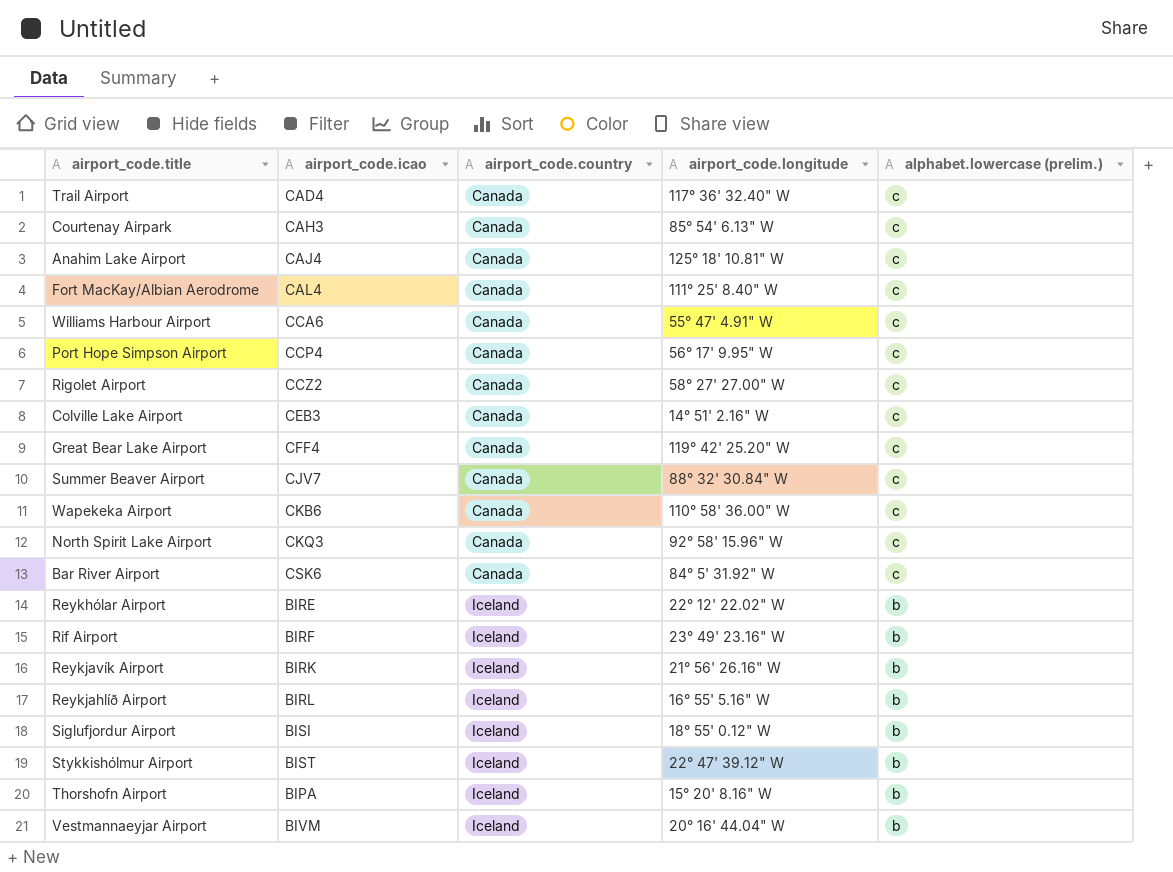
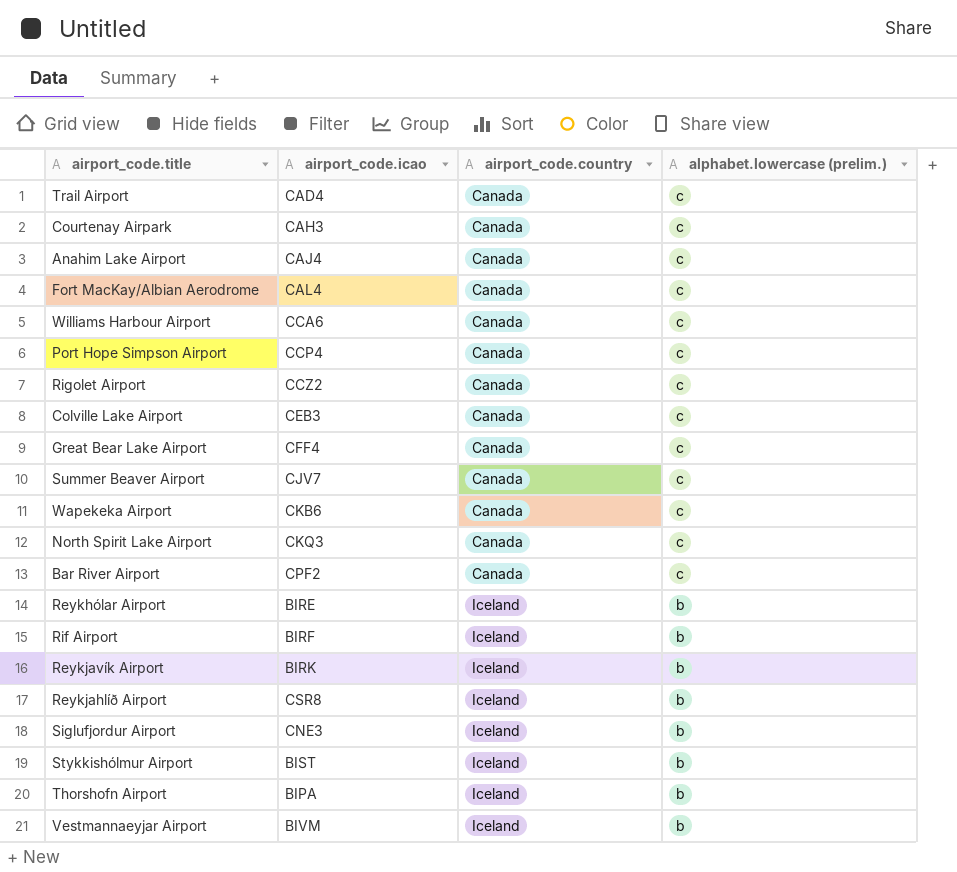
column airport_code.longitude | position: 4 -> none
Bar River Airport | airport_code.icao: CSK6 -> CPF2
Reykjahlíð Airport | airport_code.icao: BIRL -> CSR8
Siglufjordur Airport | airport_code.icao: BISI -> CNE3

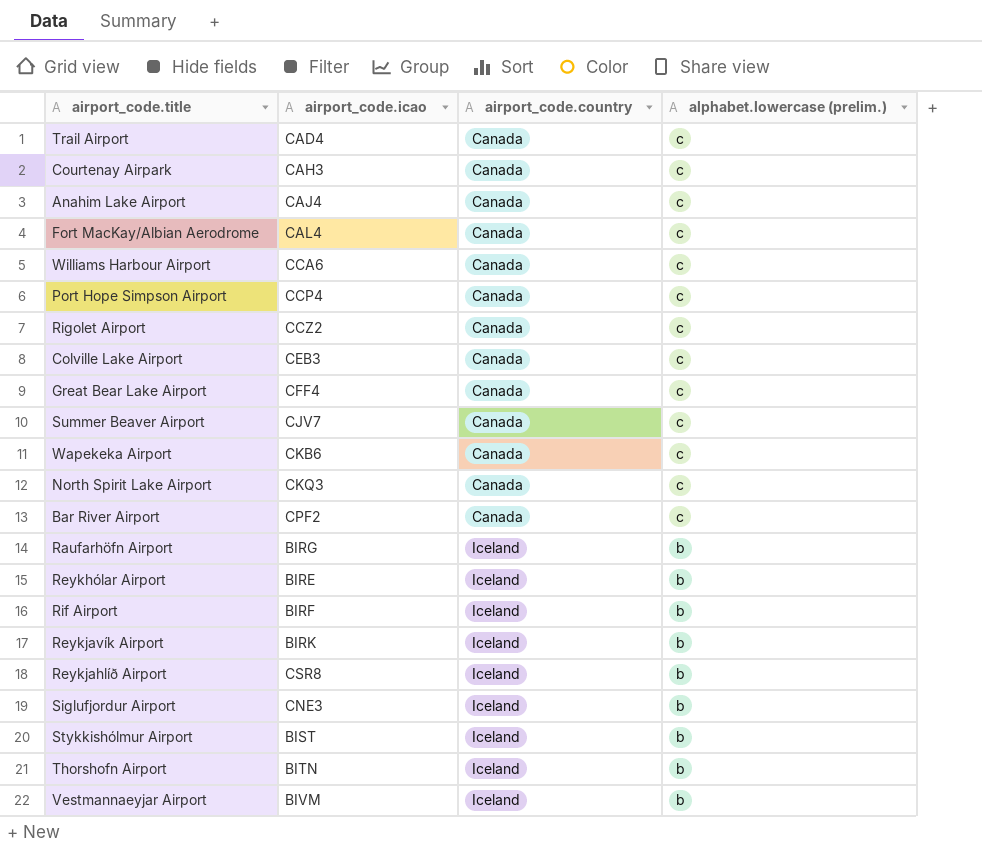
row Raufarhöfn Airport: none -> BIRG | Iceland | b
Thorshofn Airport | airport_code.icao: BIPA -> BITN

